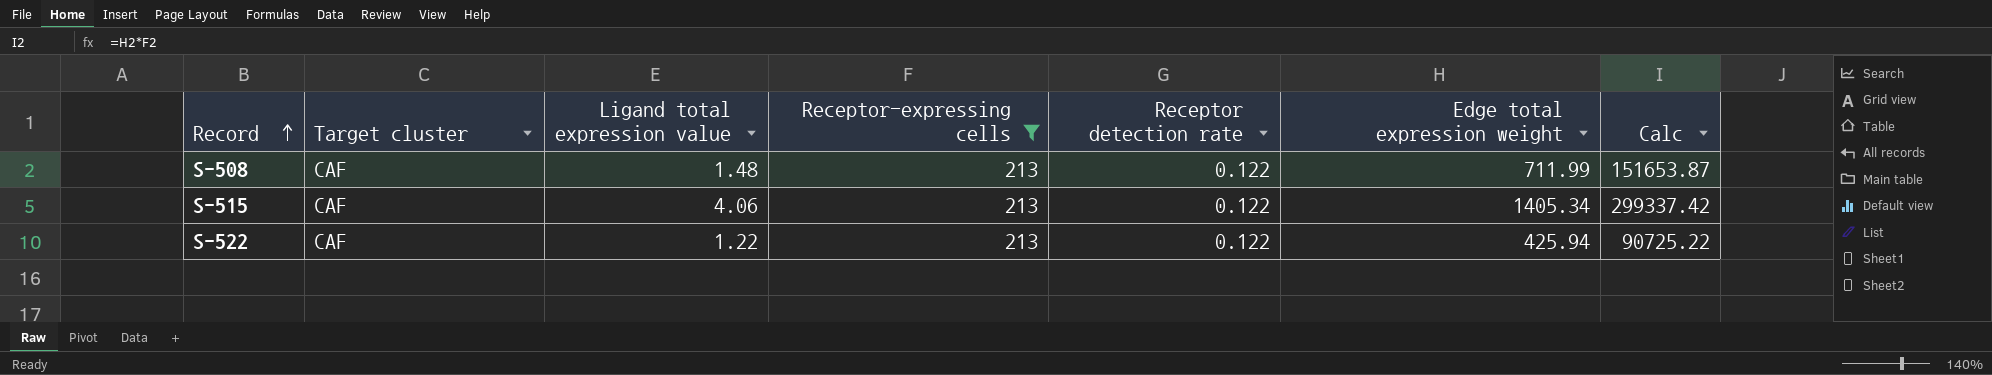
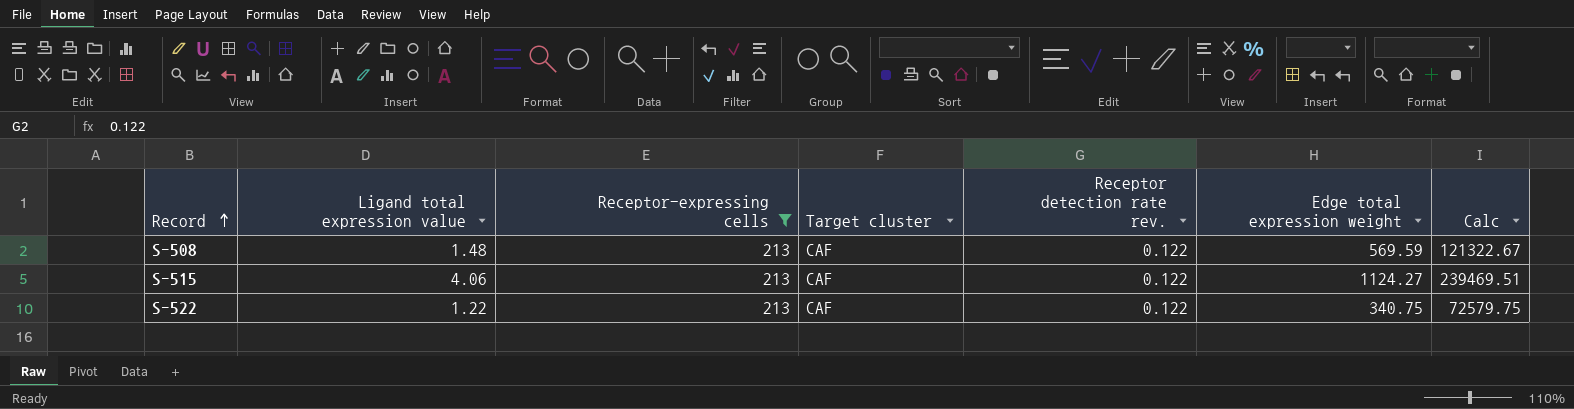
column Target cluster | position: 2 -> 4
column name: Receptor detection rate -> Receptor detection rate rev.
S-508 | Edge total expression weight: 711.99 -> 569.59
S-508 | Calc: 151653.87 -> 121322.67
S-515 | Edge total expression weight: 1405.34 -> 1124.27
S-515 | Calc: 299337.42 -> 239469.51
S-522 | Edge total expression weight: 425.94 -> 340.75
S-522 | Calc: 90725.22 -> 72579.75

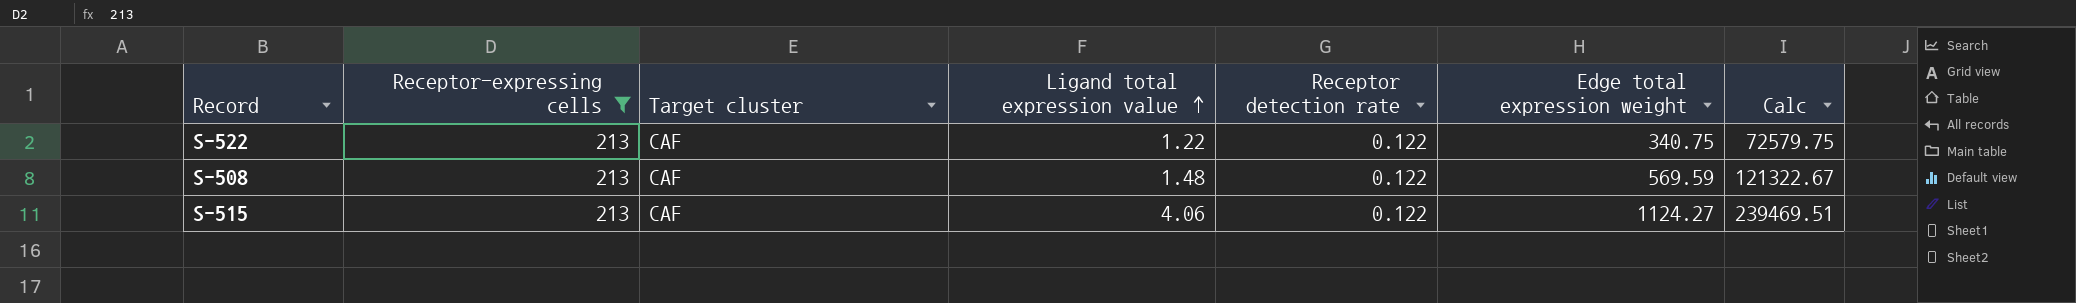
row order: Record ascending -> Ligand total expression value ascending
column Ligand total expression value | position: 2 -> 4
column name: Receptor detection rate rev. -> Receptor detection rate

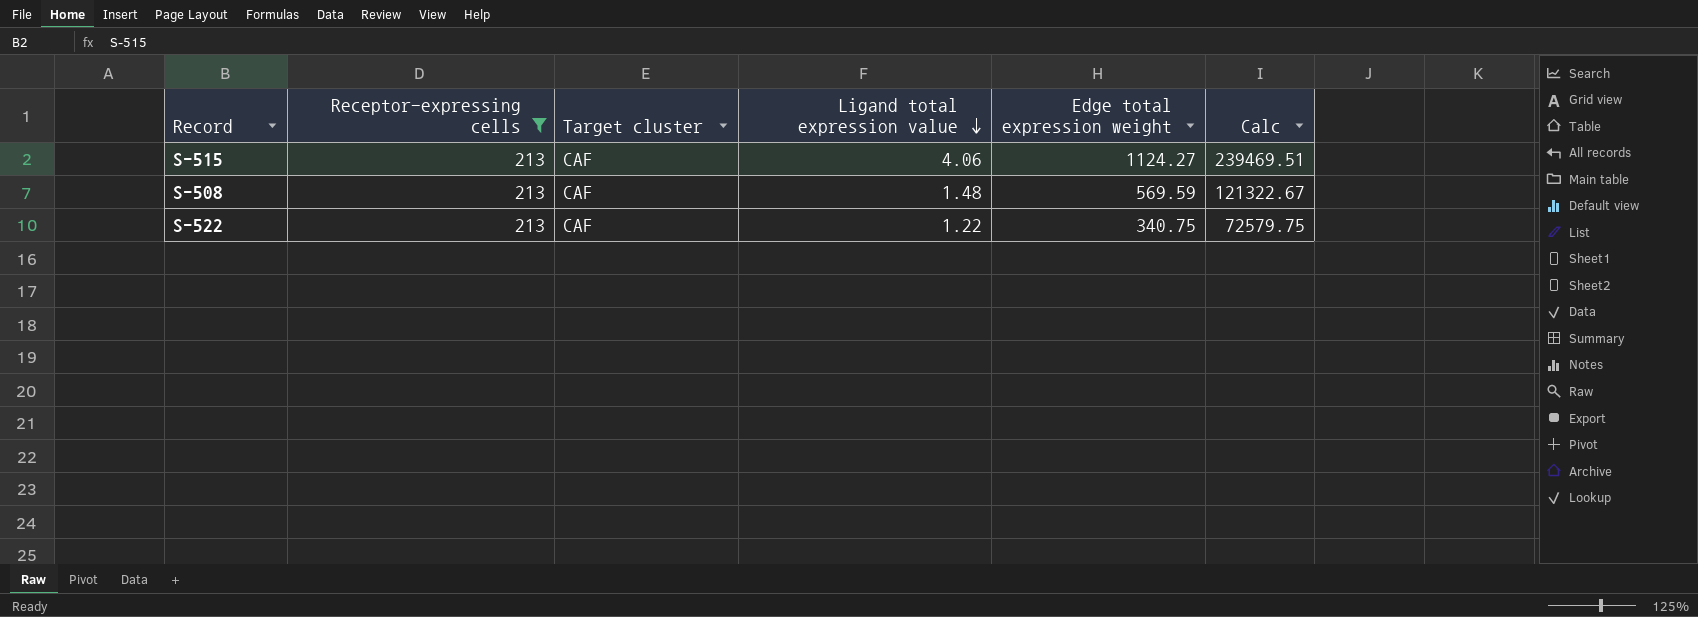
row order: Ligand total expression value ascending -> Ligand total expression value descending
column Receptor detection rate | position: 5 -> none

